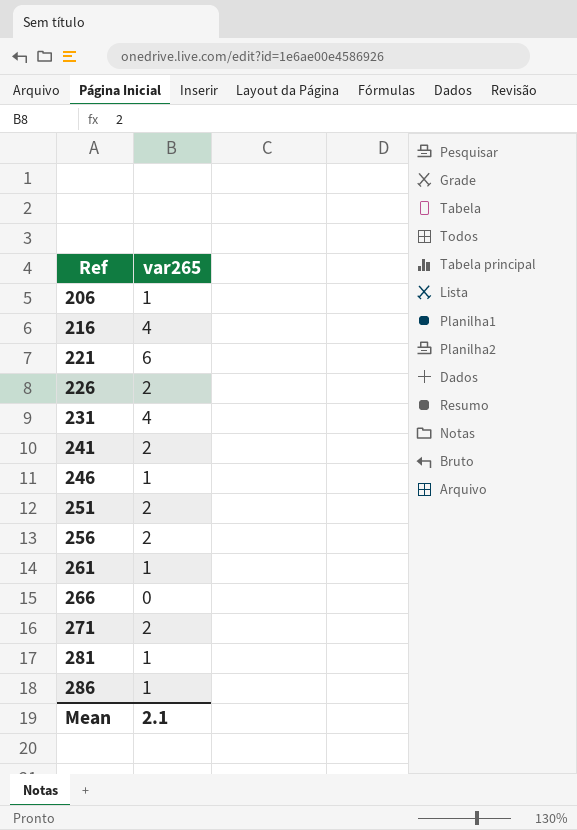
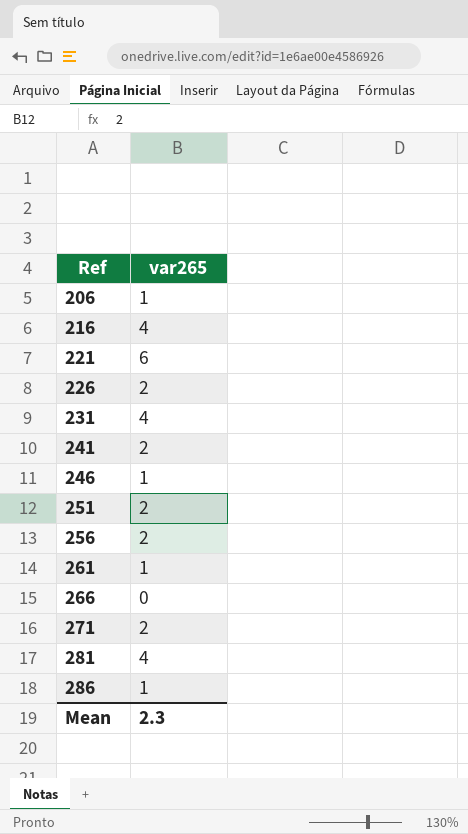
281 | var265: 1 -> 4
Mean | var265: 2.1 -> 2.3

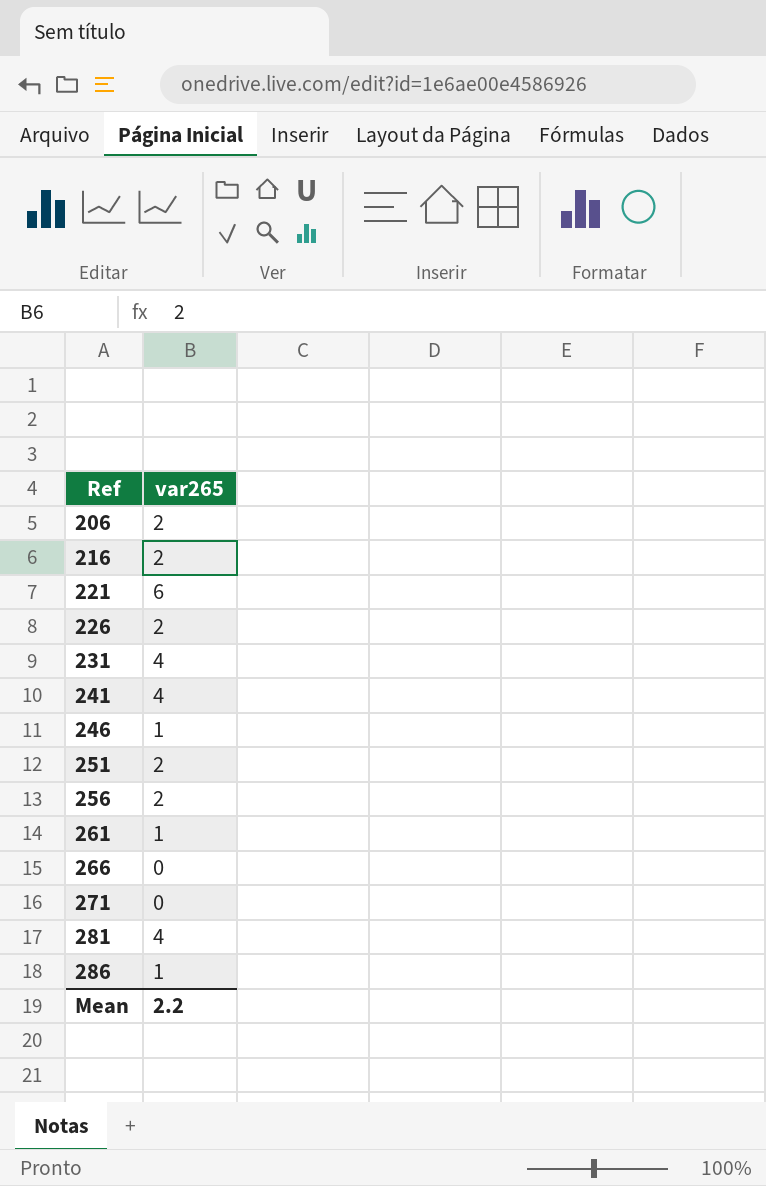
206 | var265: 1 -> 2
216 | var265: 4 -> 2
241 | var265: 2 -> 4
271 | var265: 2 -> 0
Mean | var265: 2.3 -> 2.2

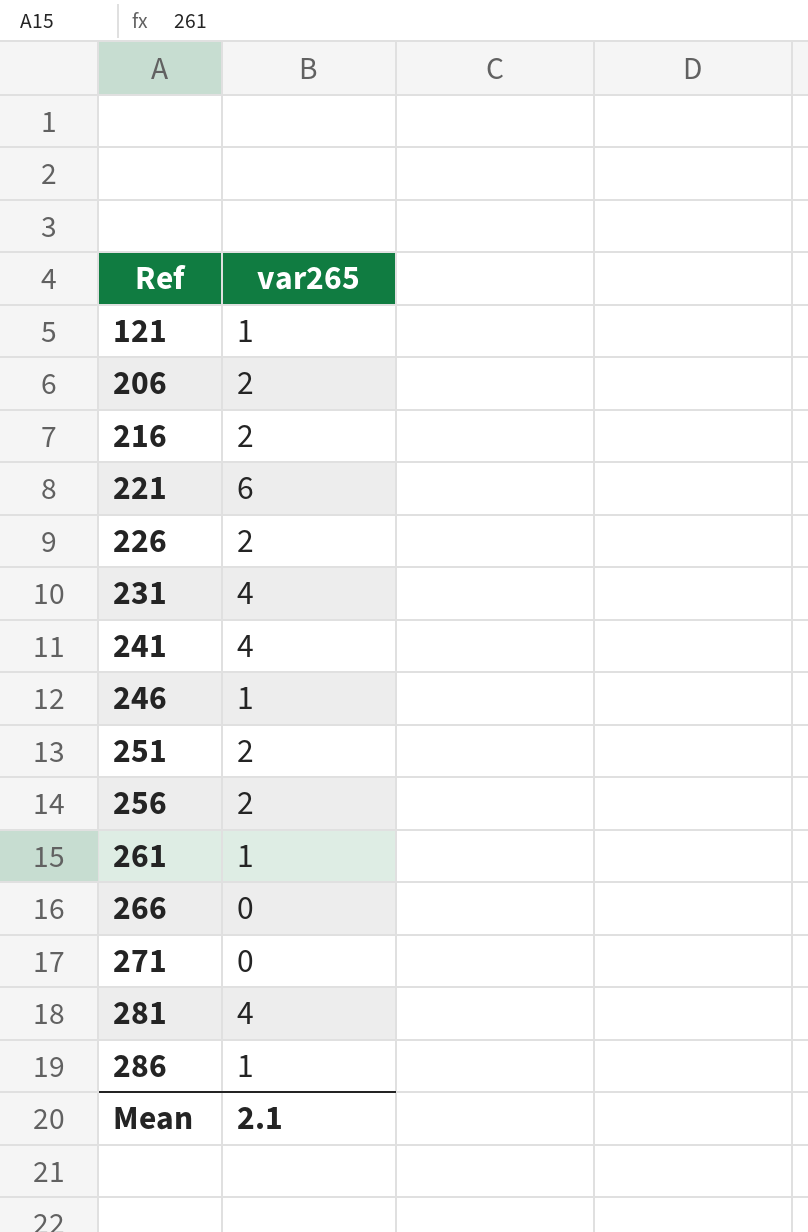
row 121: none -> 1
Mean | var265: 2.2 -> 2.1

